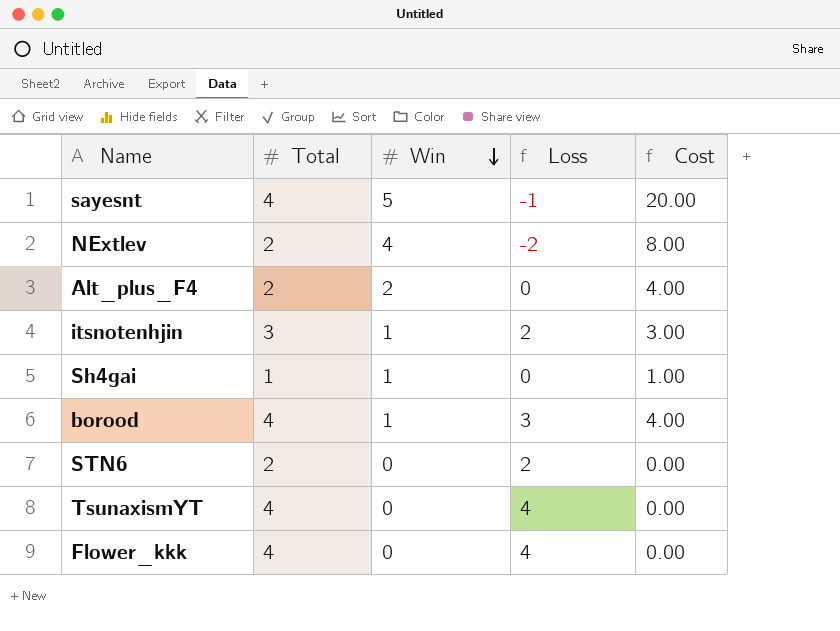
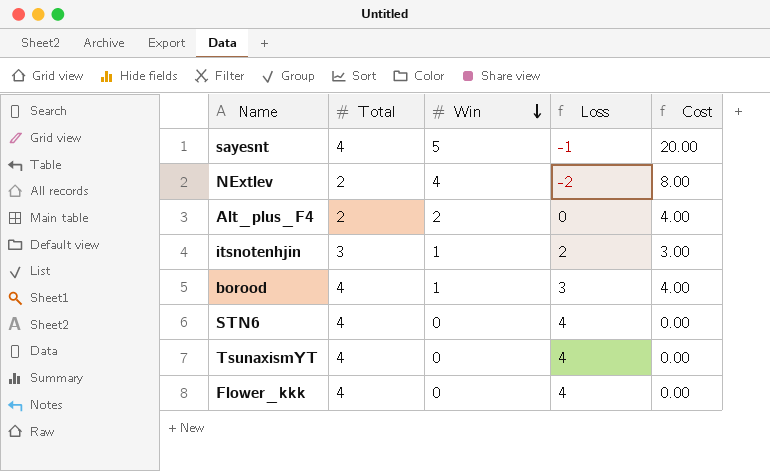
row Sh4gai: 1 | 1 | 0 | 1.00 -> none
STN6 | Total: 2 -> 4
STN6 | Loss: 2 -> 4

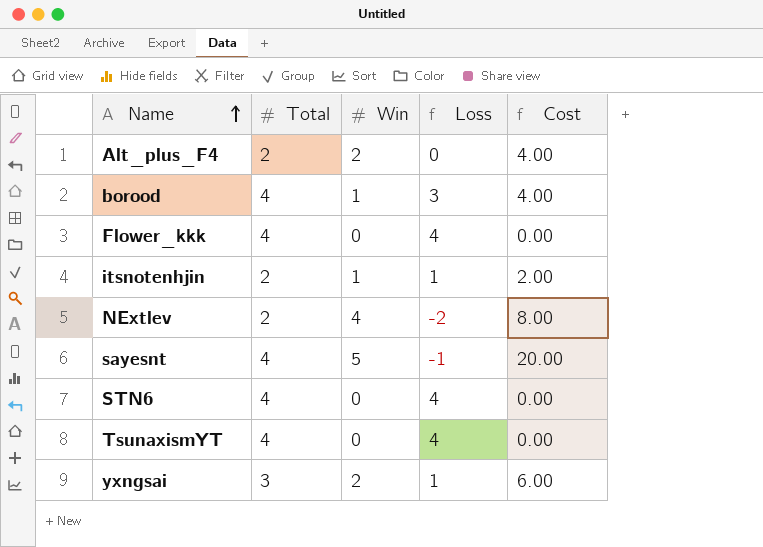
row order: Win descending -> Name ascending
itsnotenhjin | Total: 3 -> 2
itsnotenhjin | Loss: 2 -> 1
itsnotenhjin | Cost: 3.00 -> 2.00
row yxngsai: none -> 3 | 2 | 1 | 6.00

